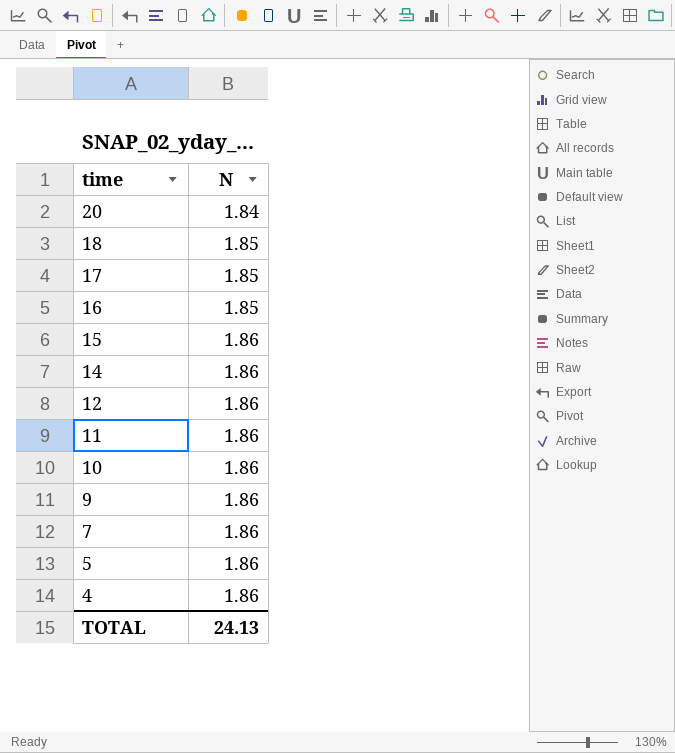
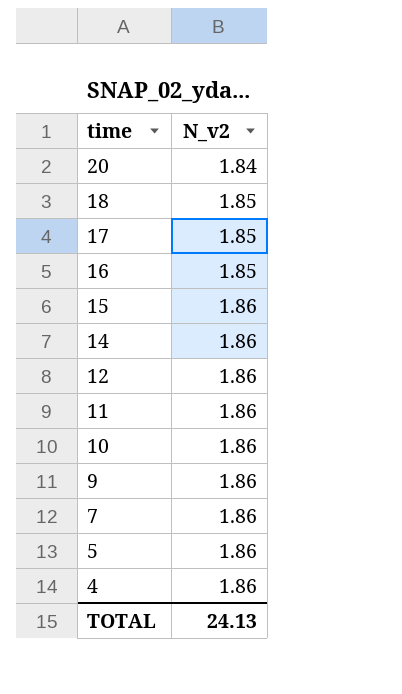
column name: N -> N_v2

